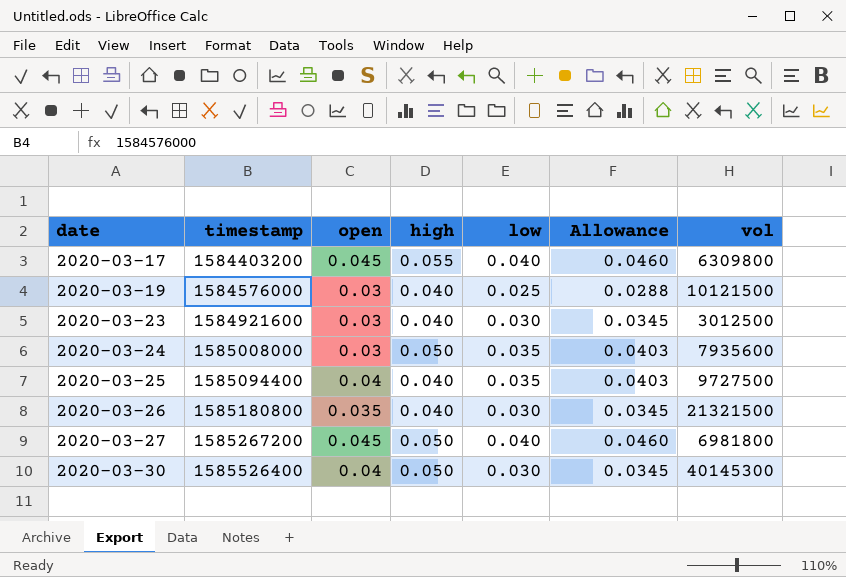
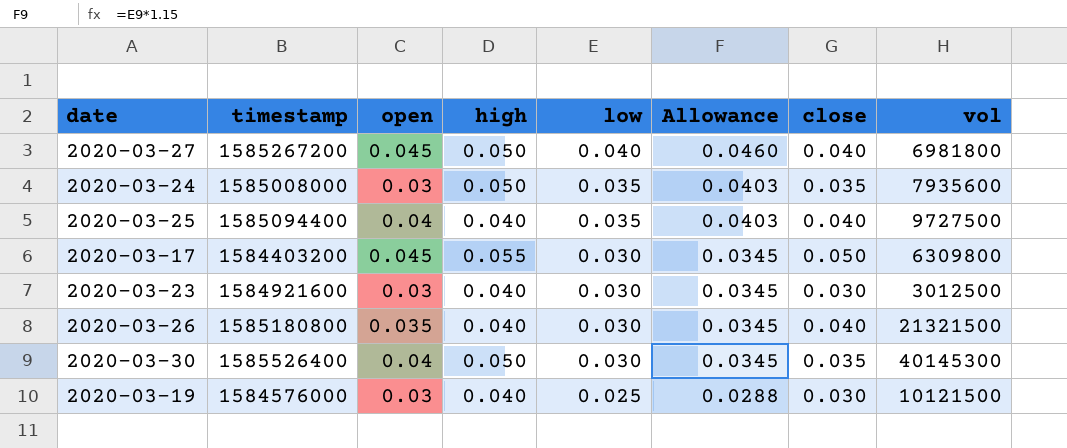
row order: date ascending -> low descending
column close | position: none -> 7
2020-03-17 | low: 0.040 -> 0.030
2020-03-17 | Allowance: 0.0460 -> 0.0345

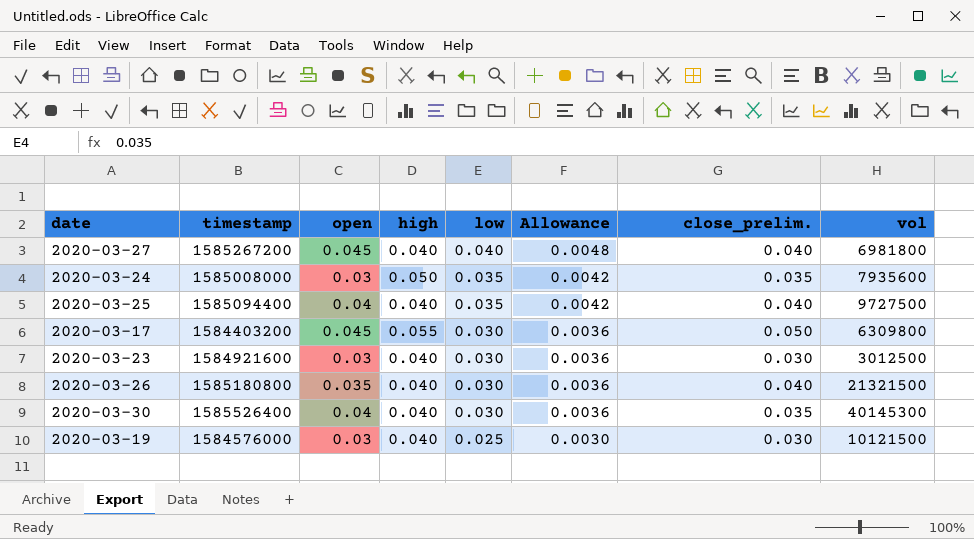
column Allowance | formula: [low] * 1.15 -> [low] * 0.12
column name: close -> close_prelim.
2020-03-27 | high: 0.050 -> 0.040
2020-03-30 | high: 0.050 -> 0.040

